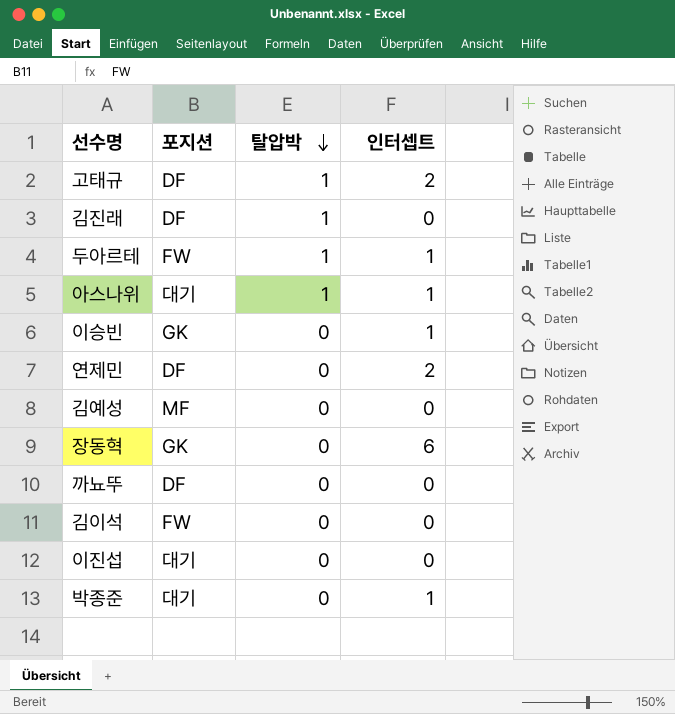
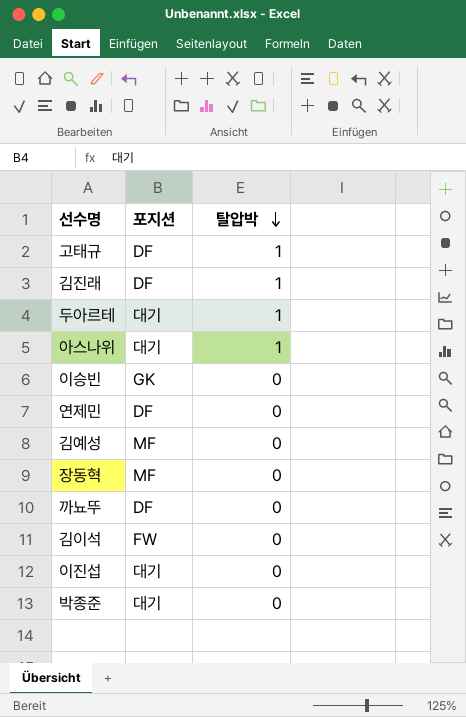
column 인터셉트 | position: 4 -> none
두아르테 | 포지션: FW -> 대기
장동혁 | 포지션: GK -> MF

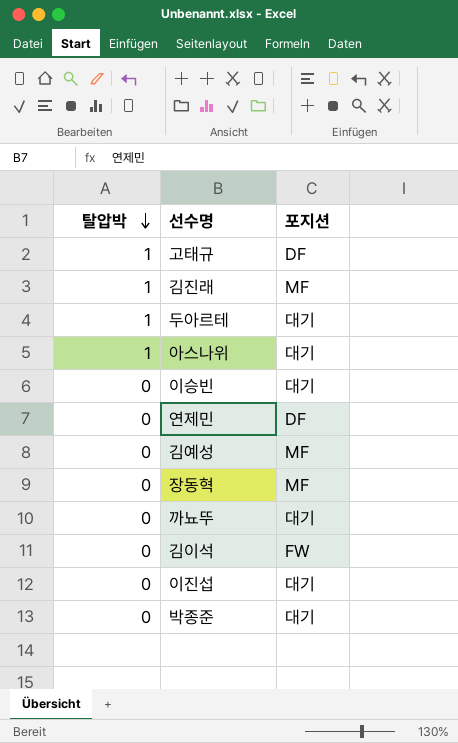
column 탈압박 | position: 3 -> 1
김진래 | 포지션: DF -> MF
이승빈 | 포지션: GK -> 대기
까뇨뚜 | 포지션: DF -> 대기

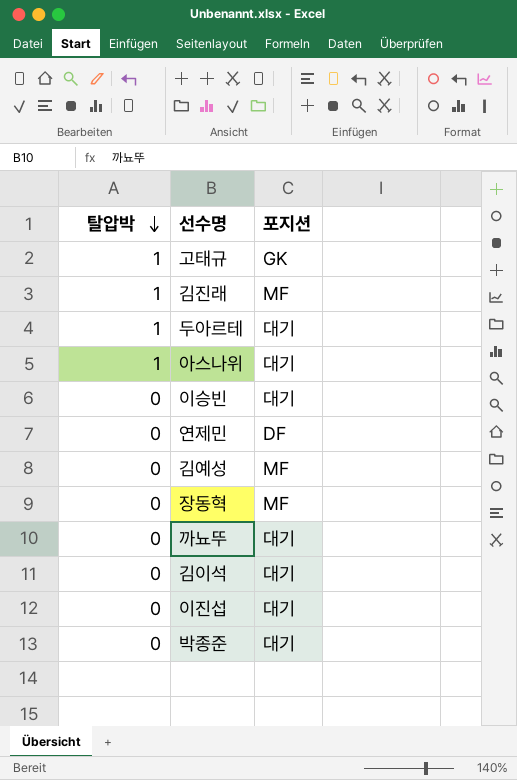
고태규 | 포지션: DF -> GK
김이석 | 포지션: FW -> 대기

